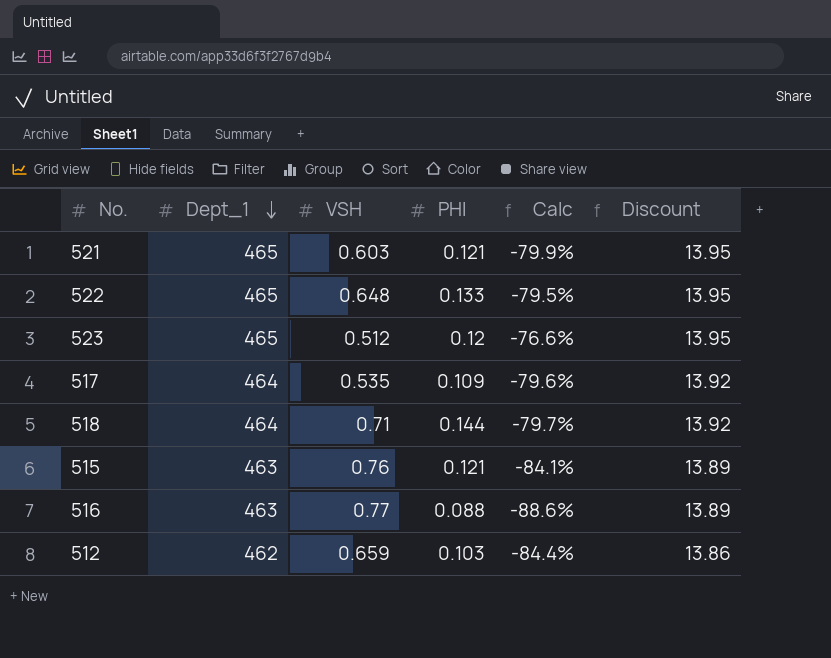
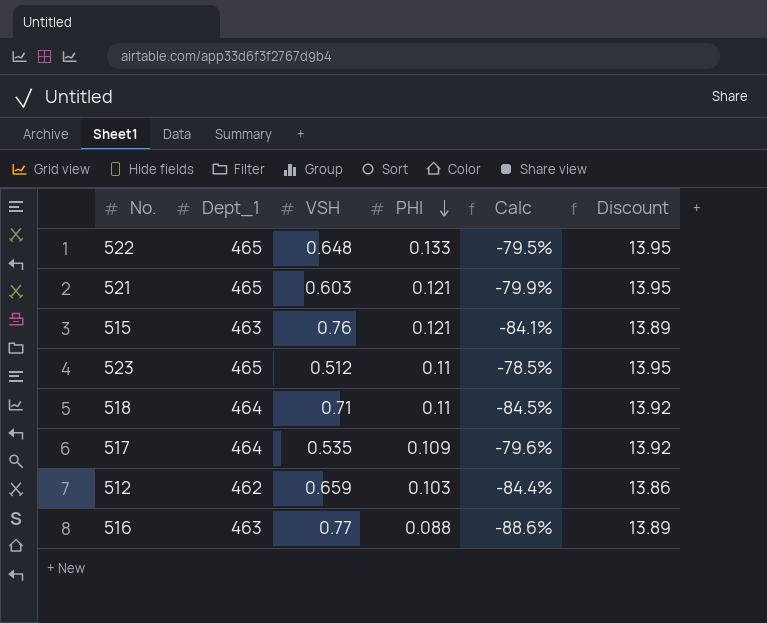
row order: Dept_1 descending -> PHI descending
523 | PHI: 0.12 -> 0.11
523 | Calc: -76.6% -> -78.5%
518 | PHI: 0.144 -> 0.11
518 | Calc: -79.7% -> -84.5%

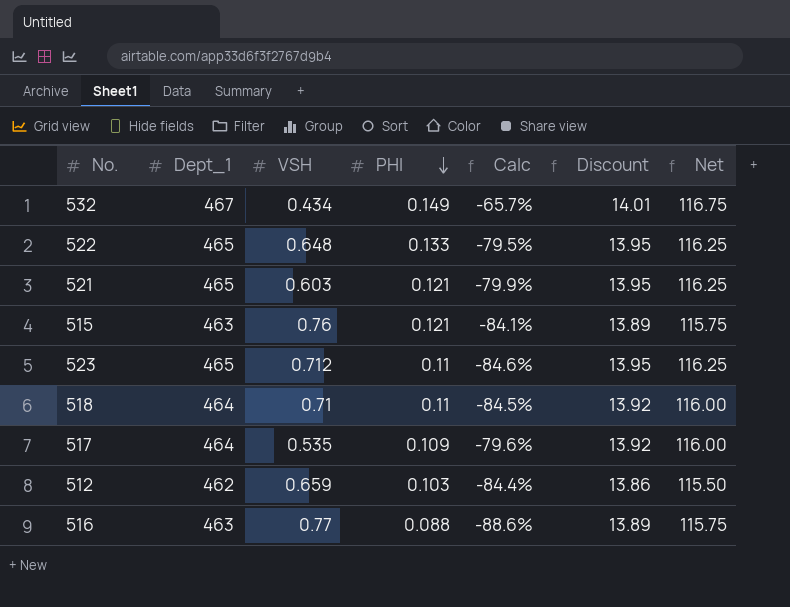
column Net | formula: none -> [Dept_1] * 0.25
row 532: none -> 467 | 0.434 | 0.149 | -65.7% | 14.01 | 116.75
523 | VSH: 0.512 -> 0.712
523 | Calc: -78.5% -> -84.6%

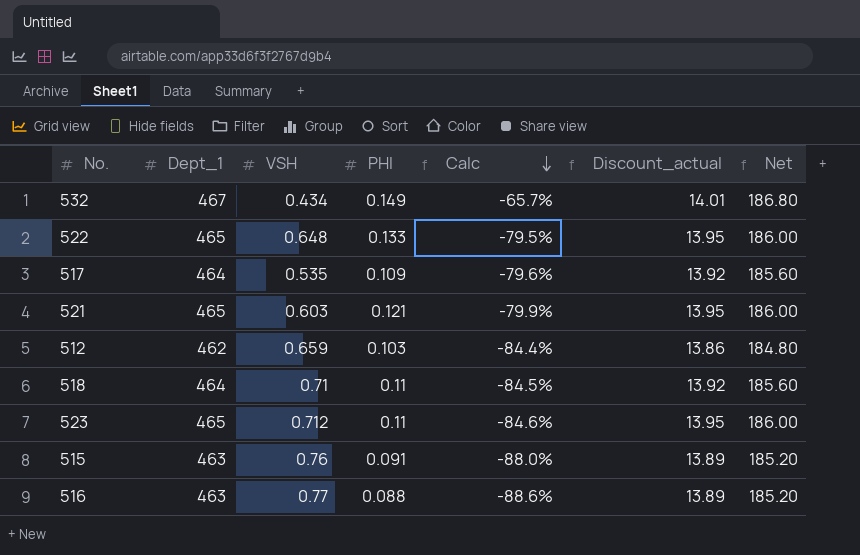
row order: PHI descending -> Calc descending
column name: Discount -> Discount_actual
column Net | formula: [Dept_1] * 0.25 -> [Dept_1] * 0.4
515 | PHI: 0.121 -> 0.091
515 | Calc: -84.1% -> -88.0%

